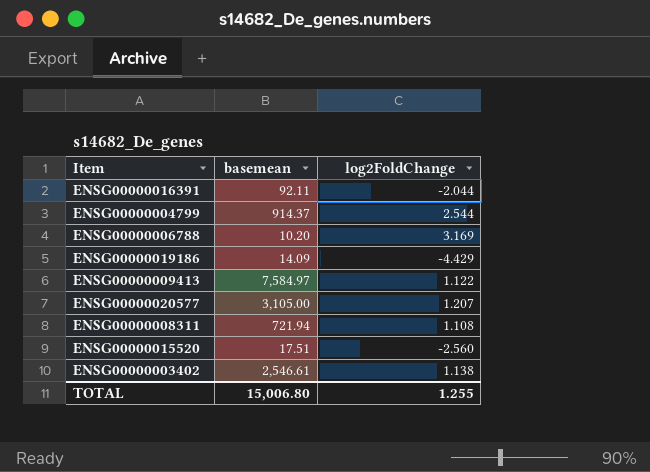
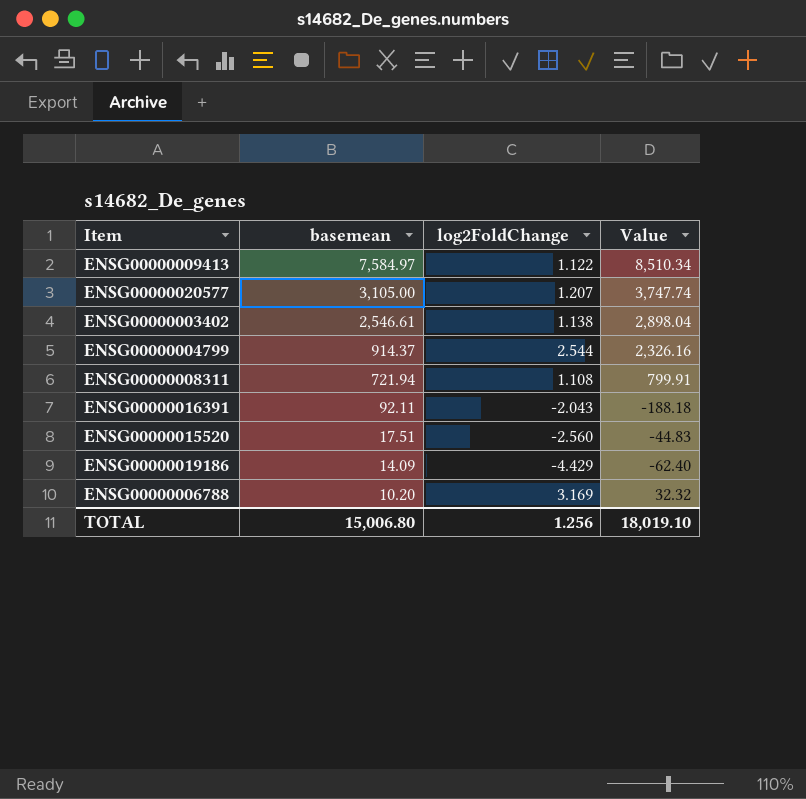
row order: none -> basemean descending
column Value | formula: none -> [basemean] * [log2FoldChange]
ENSG00000016391 | log2FoldChange: -2.044 -> -2.043
TOTAL | log2FoldChange: 1.255 -> 1.256

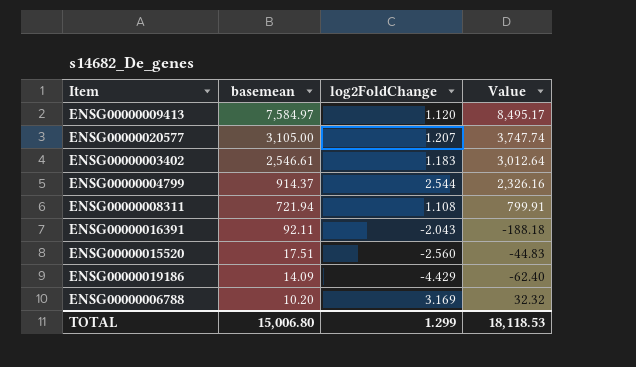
ENSG00000009413 | log2FoldChange: 1.122 -> 1.120
ENSG00000009413 | Value: 8,510.34 -> 8,495.17
ENSG00000003402 | log2FoldChange: 1.138 -> 1.183
ENSG00000003402 | Value: 2,898.04 -> 3,012.64
TOTAL | log2FoldChange: 1.256 -> 1.299
TOTAL | Value: 18,019.10 -> 18,118.53

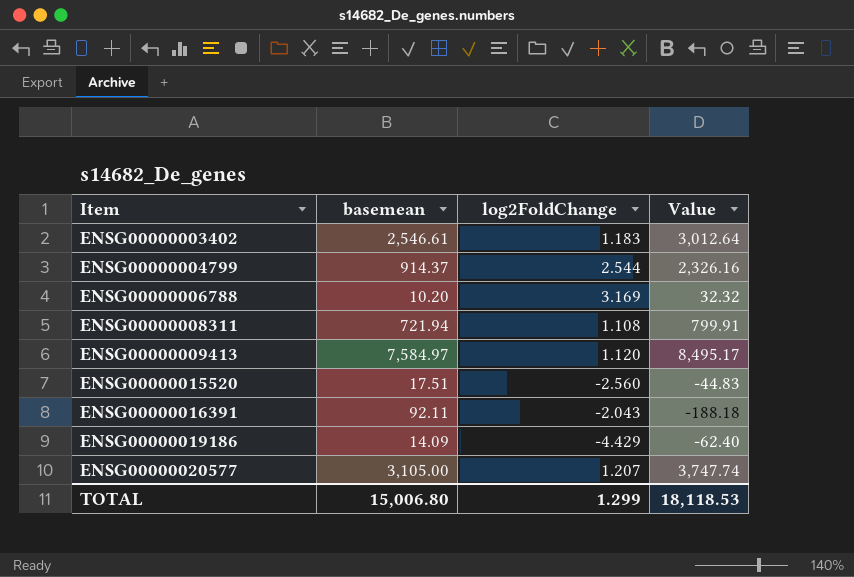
row order: basemean descending -> Item ascending

